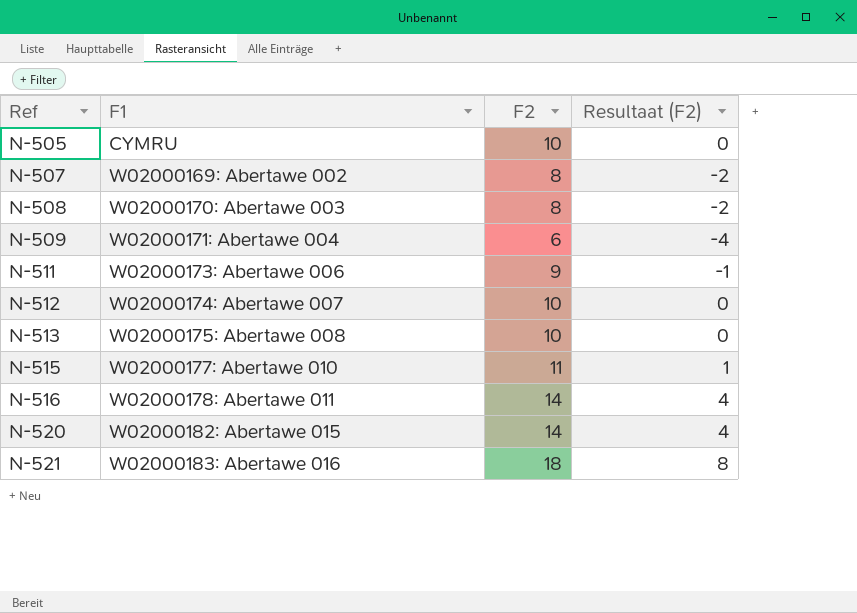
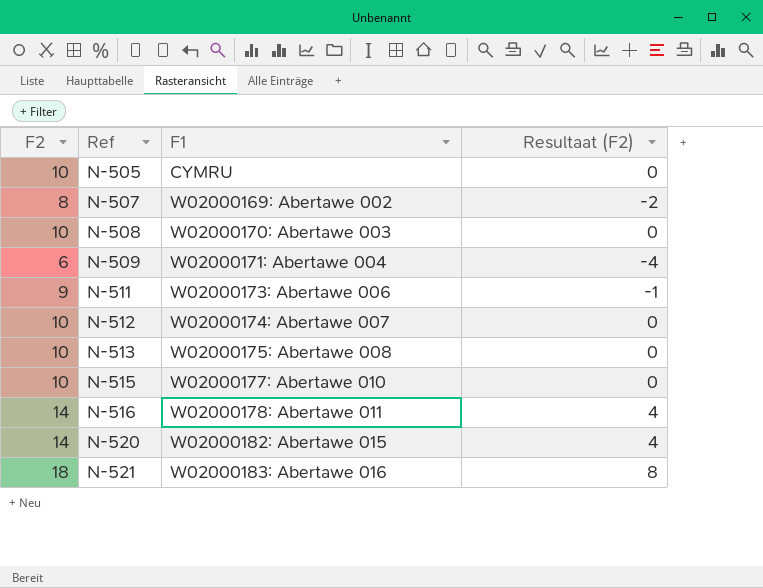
column F2 | position: 3 -> 1
N-508 | F2: 8 -> 10
N-508 | Resultaat (F2): -2 -> 0
N-515 | F2: 11 -> 10
N-515 | Resultaat (F2): 1 -> 0

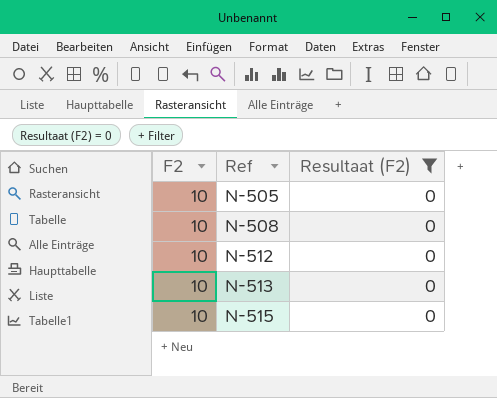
filter: none -> Resultaat (F2) = 0
column F1 | position: 3 -> none

